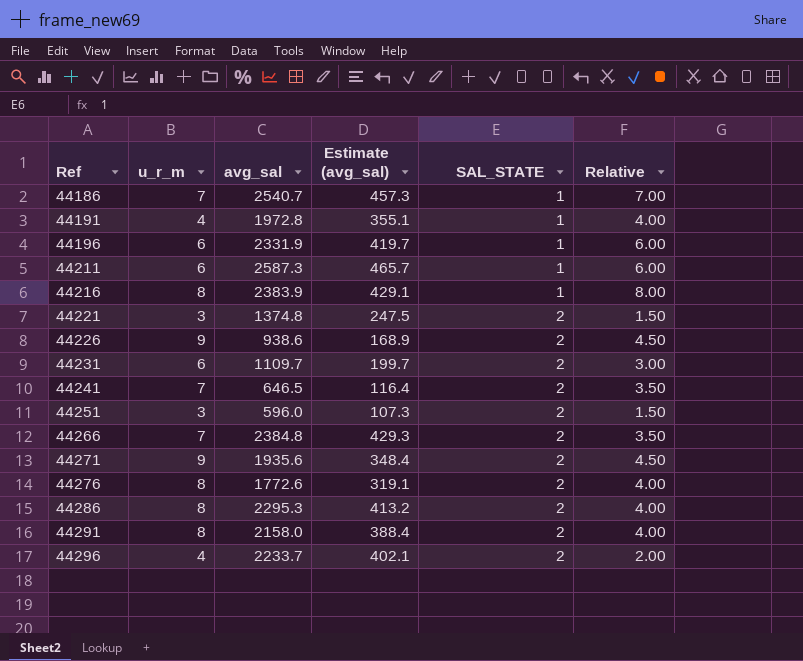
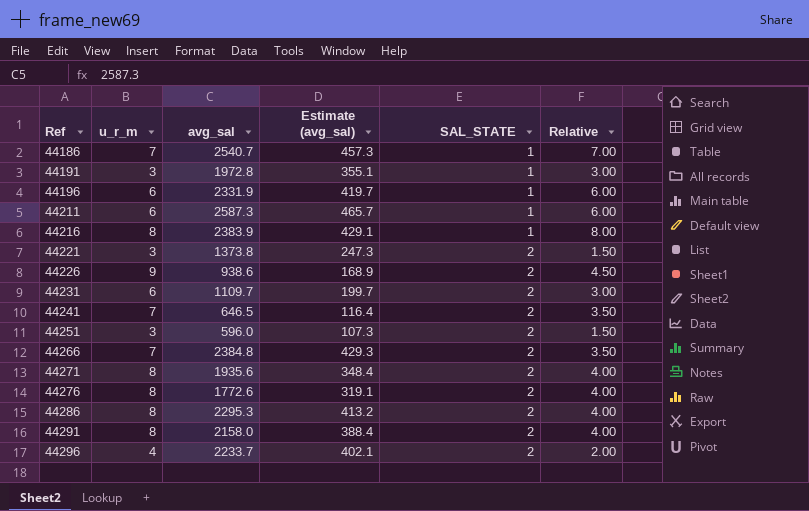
44191 | u_r_m: 4 -> 3
44191 | Relative: 4.00 -> 3.00
44221 | avg_sal: 1374.8 -> 1373.8
44221 | Estimate (avg_sal): 247.5 -> 247.3
44271 | u_r_m: 9 -> 8
44271 | Relative: 4.50 -> 4.00

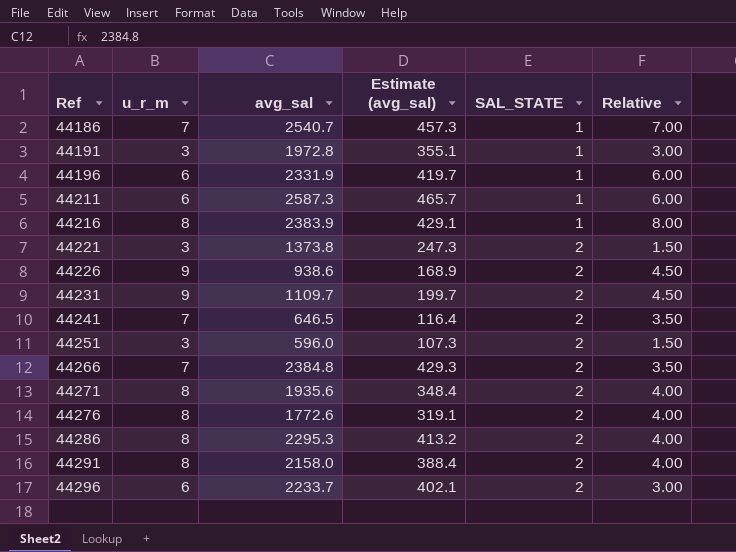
44231 | u_r_m: 6 -> 9
44231 | Relative: 3.00 -> 4.50
44296 | u_r_m: 4 -> 6
44296 | Relative: 2.00 -> 3.00

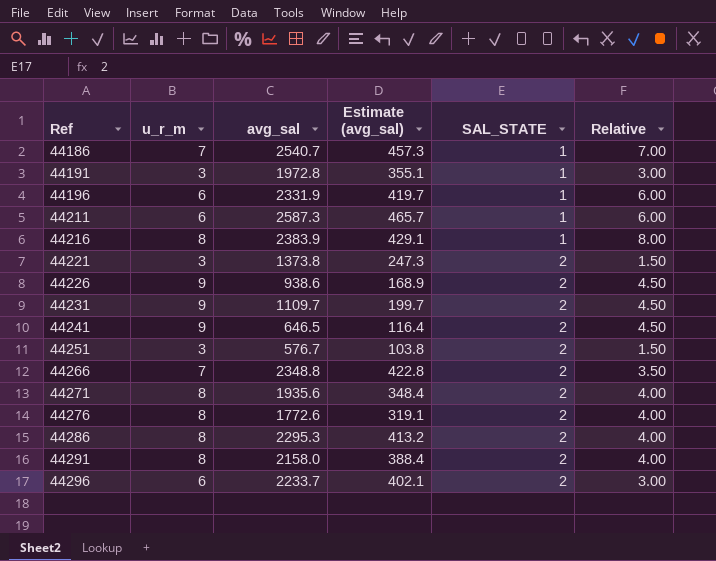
44241 | u_r_m: 7 -> 9
44241 | Relative: 3.50 -> 4.50
44251 | avg_sal: 596.0 -> 576.7
44251 | Estimate (avg_sal): 107.3 -> 103.8
44266 | avg_sal: 2384.8 -> 2348.8
44266 | Estimate (avg_sal): 429.3 -> 422.8

